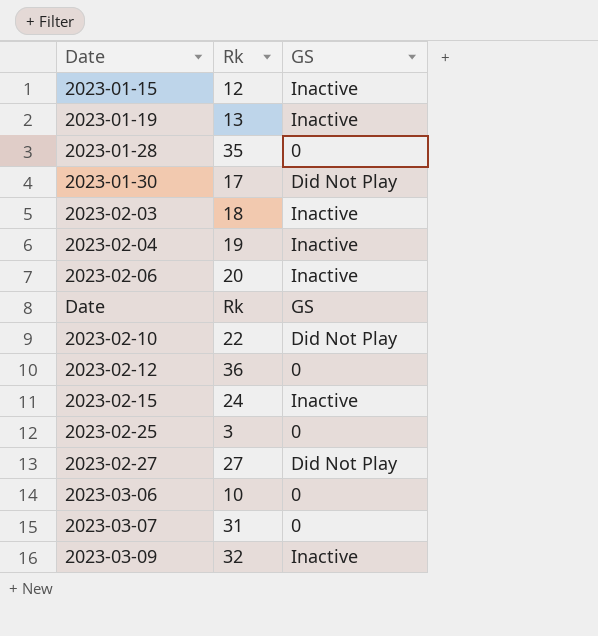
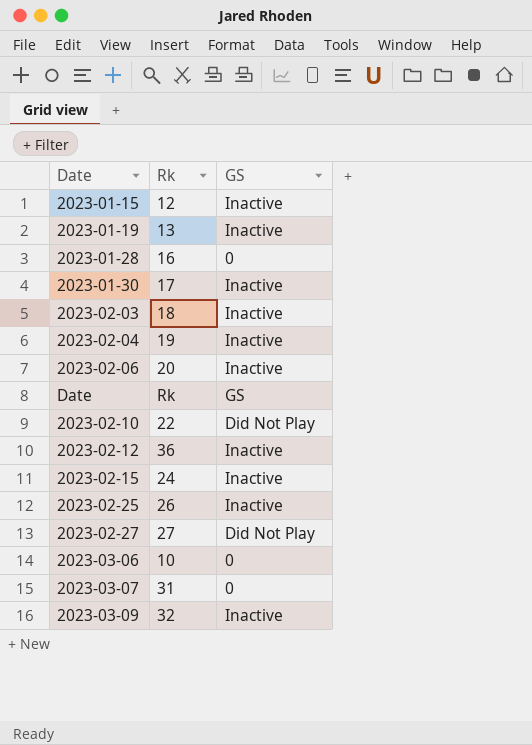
2023-01-28 | Rk: 35 -> 16
2023-01-30 | GS: Did Not Play -> Inactive
2023-02-12 | GS: 0 -> Inactive
2023-02-25 | Rk: 3 -> 26
2023-02-25 | GS: 0 -> Inactive

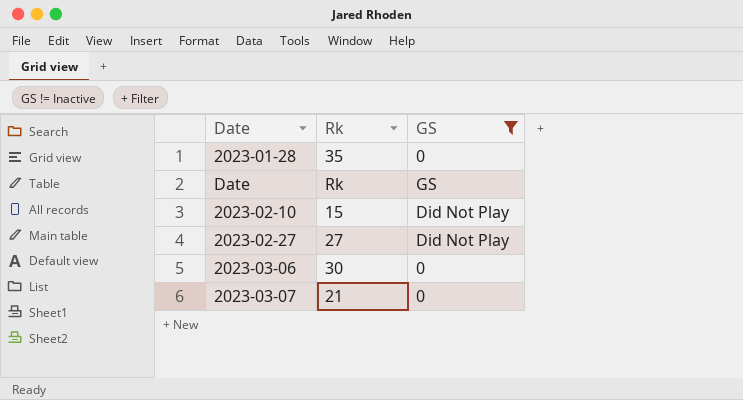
filter: none -> GS != Inactive
2023-01-28 | Rk: 16 -> 35
2023-02-10 | Rk: 22 -> 15
2023-03-06 | Rk: 10 -> 30
2023-03-07 | Rk: 31 -> 21

